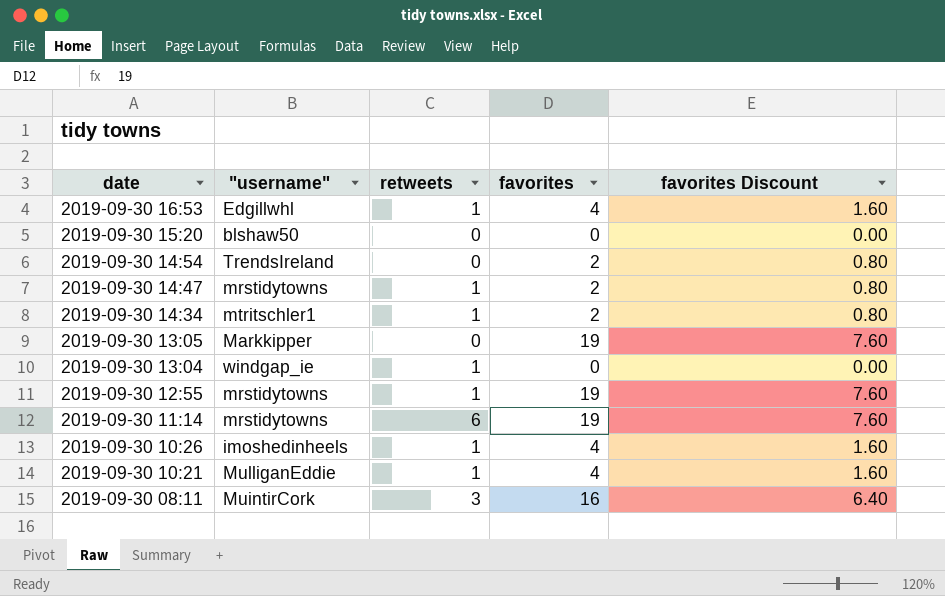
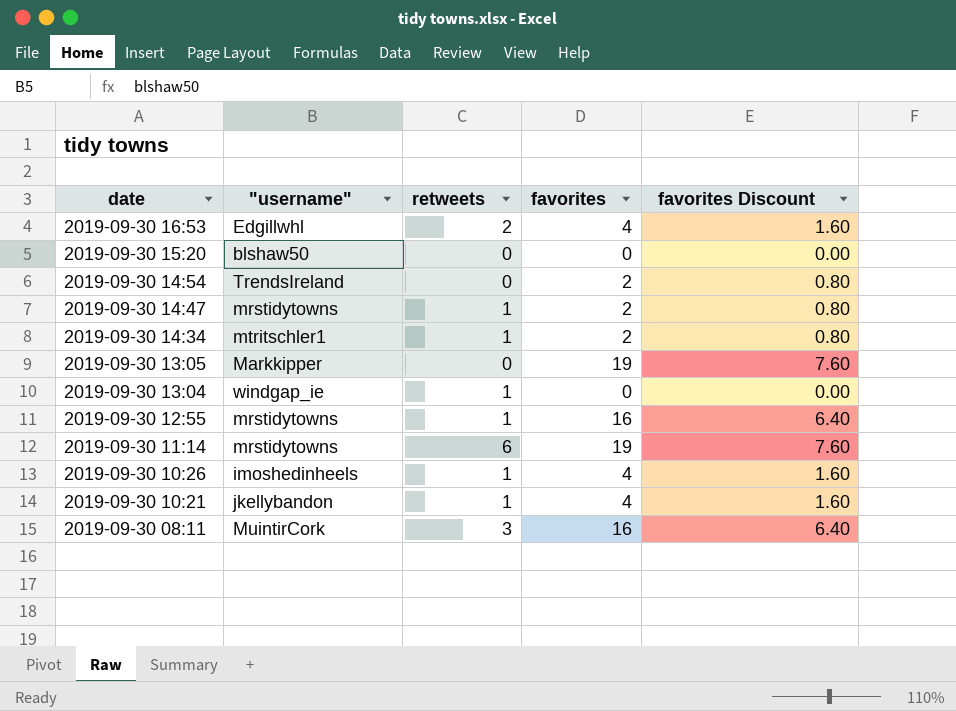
2019-09-30 16:53 | retweets: 1 -> 2
2019-09-30 12:55 | favorites: 19 -> 16
2019-09-30 12:55 | favorites Discount: 7.60 -> 6.40
2019-09-30 10:21 | "username": MulliganEddie -> jkellybandon

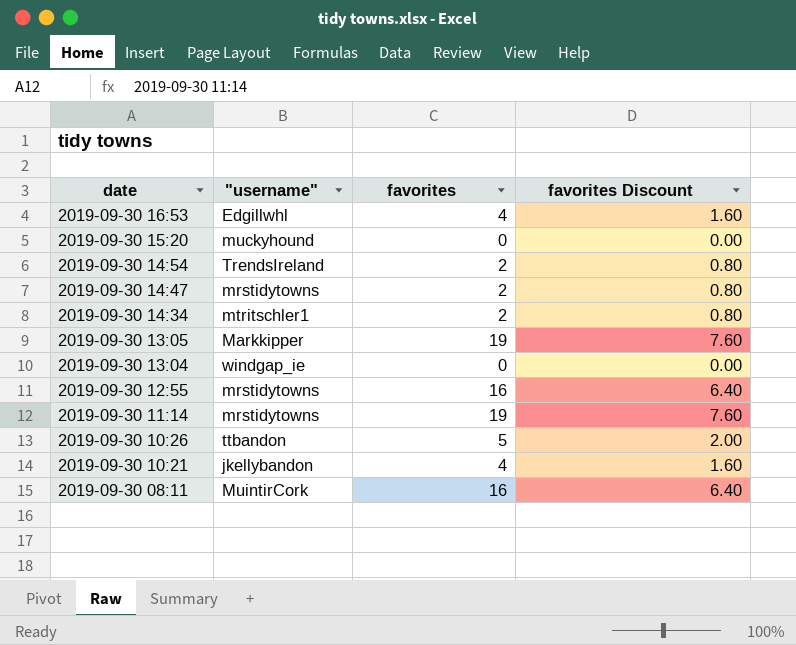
column retweets | position: 3 -> none
2019-09-30 15:20 | "username": blshaw50 -> muckyhound
2019-09-30 10:26 | "username": imoshedinheels -> ttbandon
2019-09-30 10:26 | favorites: 4 -> 5
2019-09-30 10:26 | favorites Discount: 1.60 -> 2.00

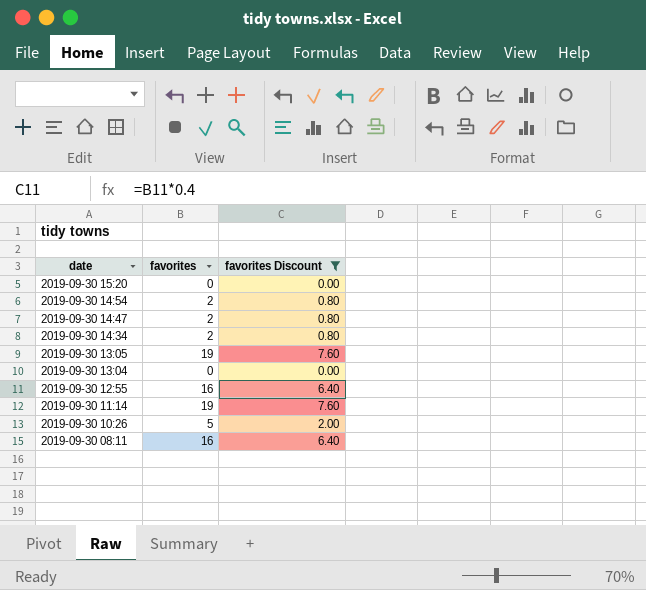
filter: none -> favorites Discount != 1.60
column "username" | position: 2 -> none

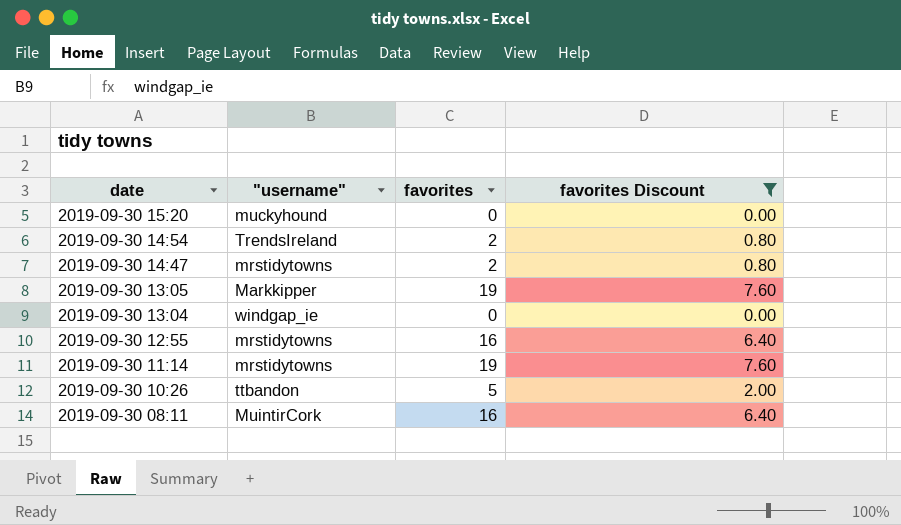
column "username" | position: none -> 2
row 2019-09-30 14:34: 2 | 0.80 -> none

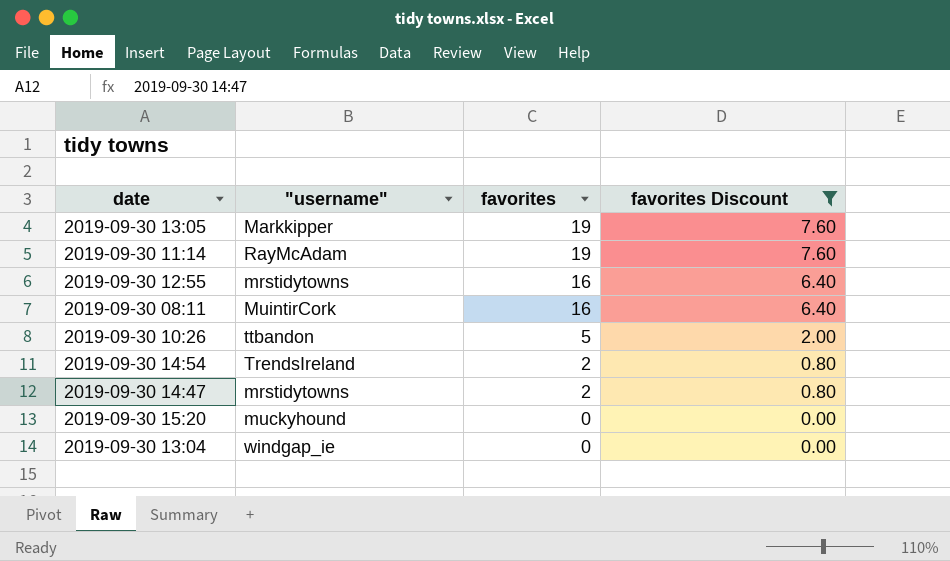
row order: date descending -> favorites descending
2019-09-30 11:14 | "username": mrstidytowns -> RayMcAdam

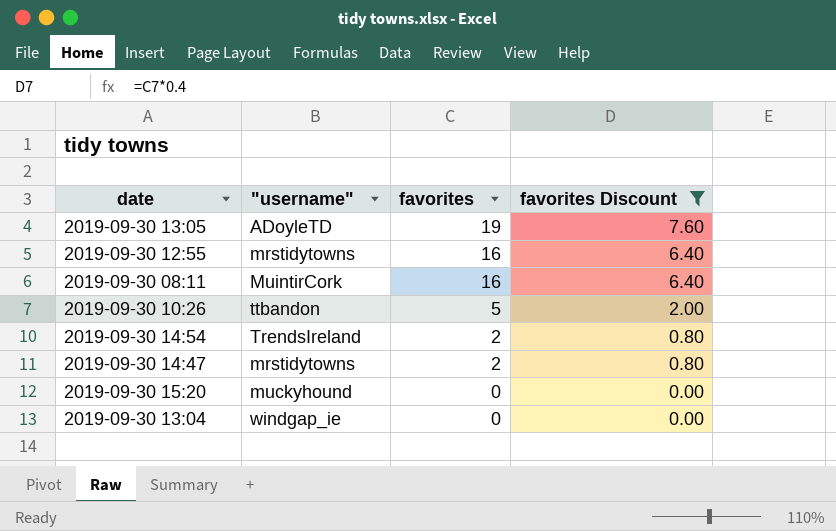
row 2019-09-30 11:14: RayMcAdam | 19 | 7.60 -> none
2019-09-30 13:05 | "username": Markkipper -> ADoyleTD

